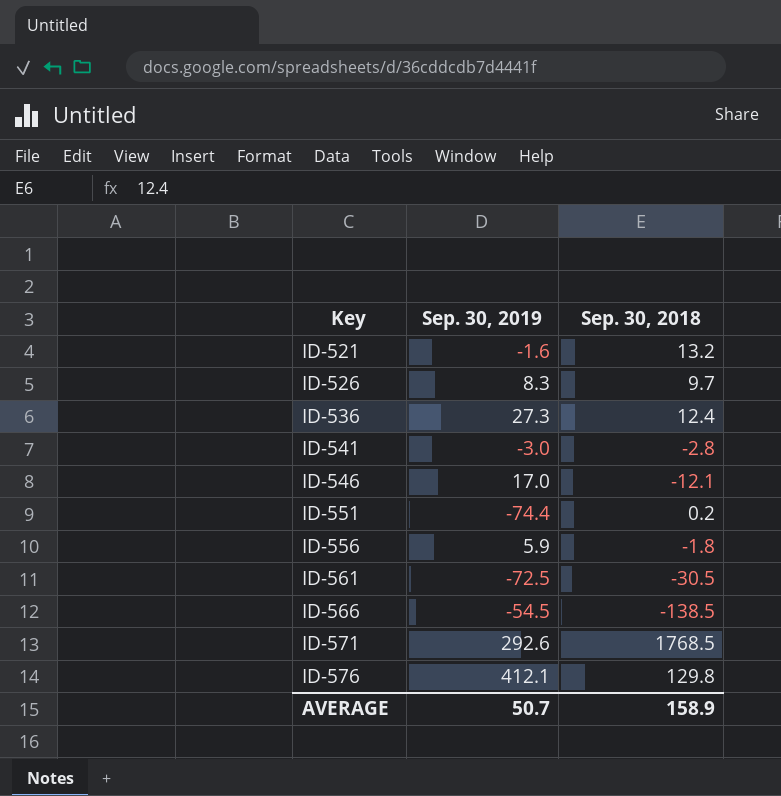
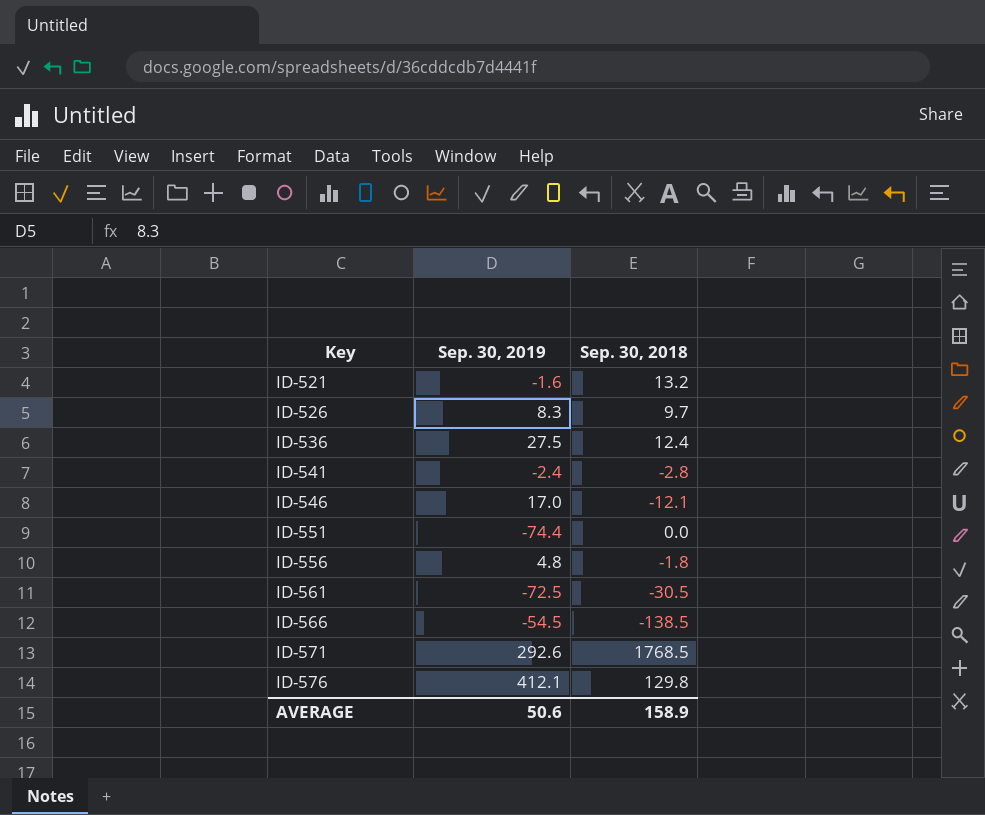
ID-536 | Sep. 30, 2019: 27.3 -> 27.5
ID-541 | Sep. 30, 2019: -3.0 -> -2.4
ID-551 | Sep. 30, 2018: 0.2 -> 0.0
ID-556 | Sep. 30, 2019: 5.9 -> 4.8
AVERAGE | Sep. 30, 2019: 50.7 -> 50.6

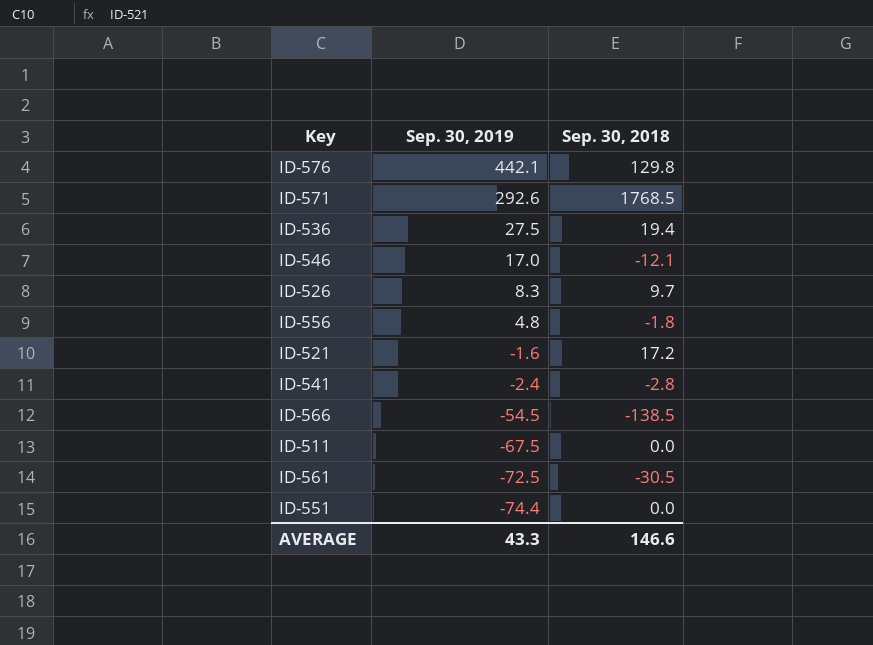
row order: Key ascending -> Sep. 30, 2019 descending
ID-576 | Sep. 30, 2019: 412.1 -> 442.1
ID-536 | Sep. 30, 2018: 12.4 -> 19.4
ID-521 | Sep. 30, 2018: 13.2 -> 17.2
row ID-511: none -> -67.5 | 0.0
AVERAGE | Sep. 30, 2019: 50.6 -> 43.3
AVERAGE | Sep. 30, 2018: 158.9 -> 146.6

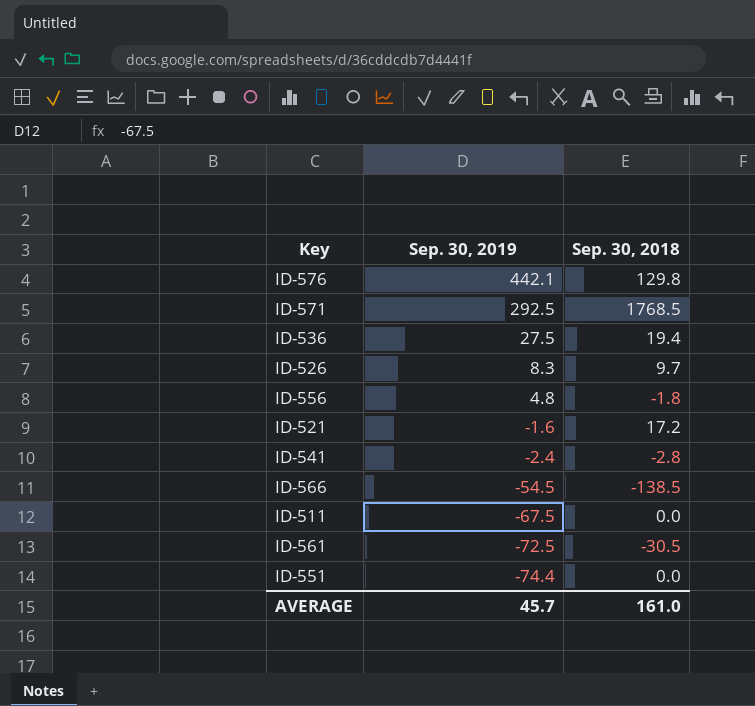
row ID-546: 17.0 | -12.1 -> none
ID-571 | Sep. 30, 2019: 292.6 -> 292.5
AVERAGE | Sep. 30, 2019: 43.3 -> 45.7
AVERAGE | Sep. 30, 2018: 146.6 -> 161.0

